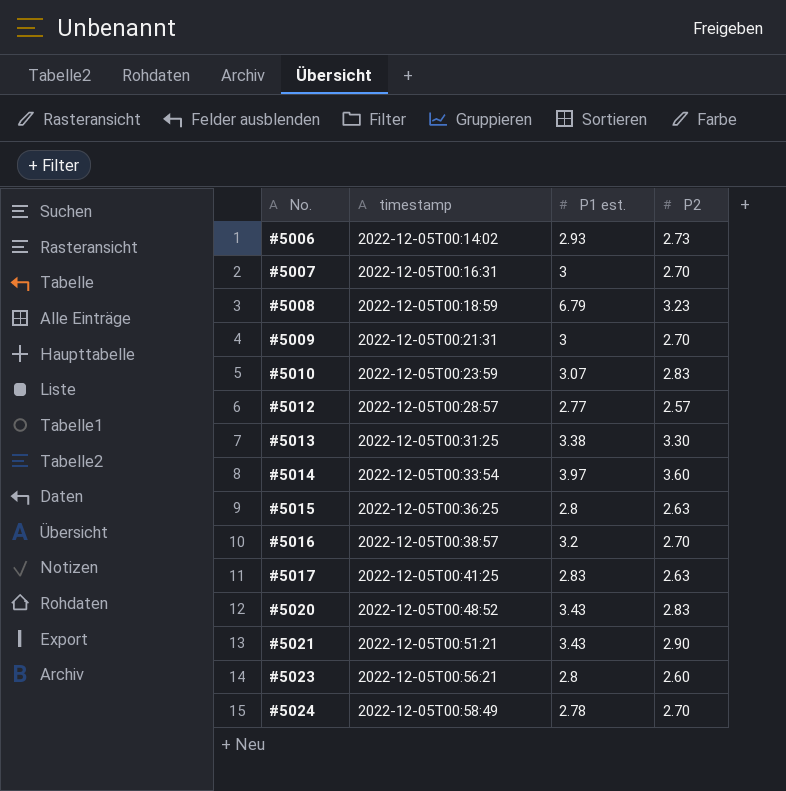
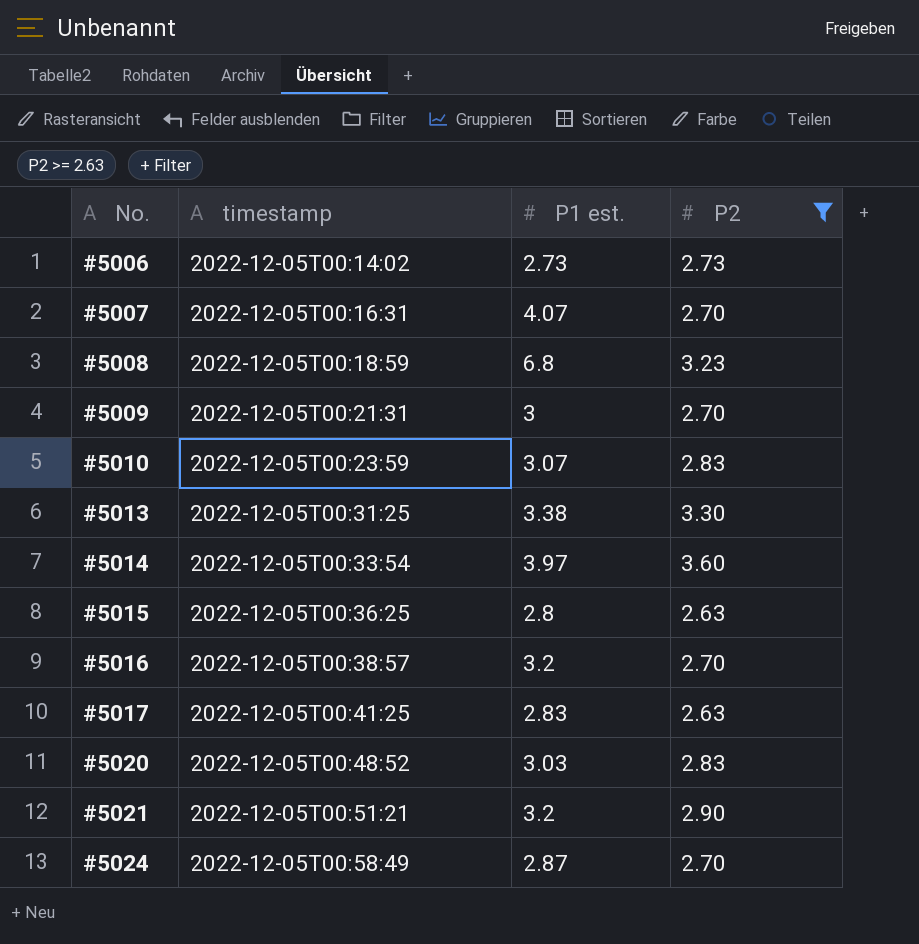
filter: none -> P2 >= 2.63
#5006 | P1 est.: 2.93 -> 2.73
#5007 | P1 est.: 3 -> 4.07
#5008 | P1 est.: 6.79 -> 6.8
#5020 | P1 est.: 3.43 -> 3.03
#5021 | P1 est.: 3.43 -> 3.2
#5024 | P1 est.: 2.78 -> 2.87

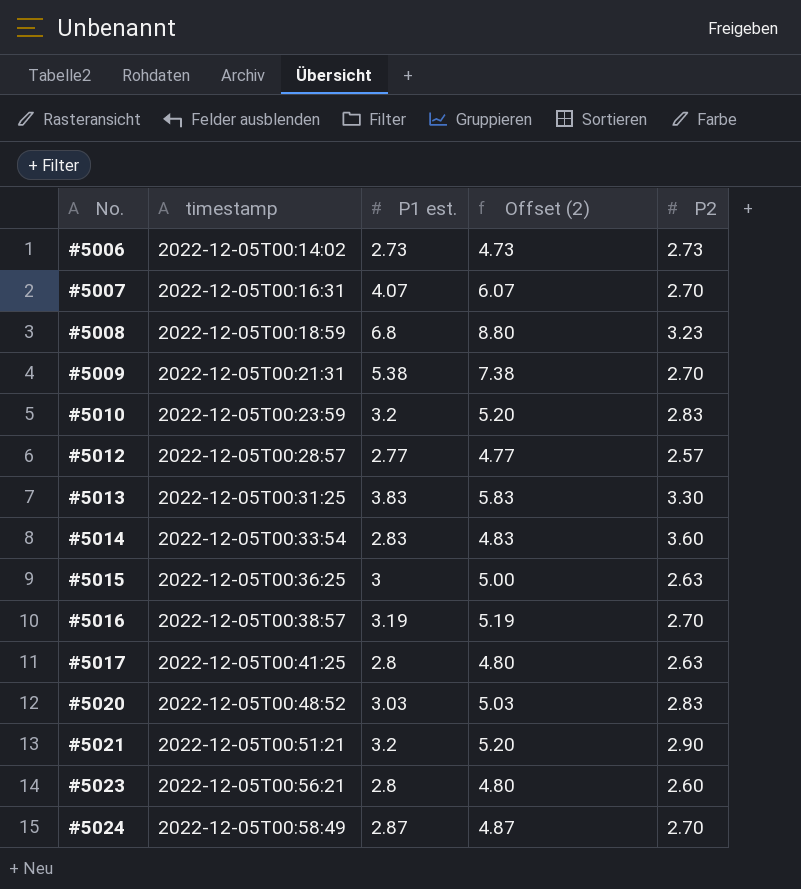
filter: P2 >= 2.63 -> none
column Offset (2) | formula: none -> [P1 est.] + 2
#5009 | P1 est.: 3 -> 5.38
#5010 | P1 est.: 3.07 -> 3.2
#5013 | P1 est.: 3.38 -> 3.83
#5014 | P1 est.: 3.97 -> 2.83
#5015 | P1 est.: 2.8 -> 3
#5016 | P1 est.: 3.2 -> 3.19
#5017 | P1 est.: 2.83 -> 2.8

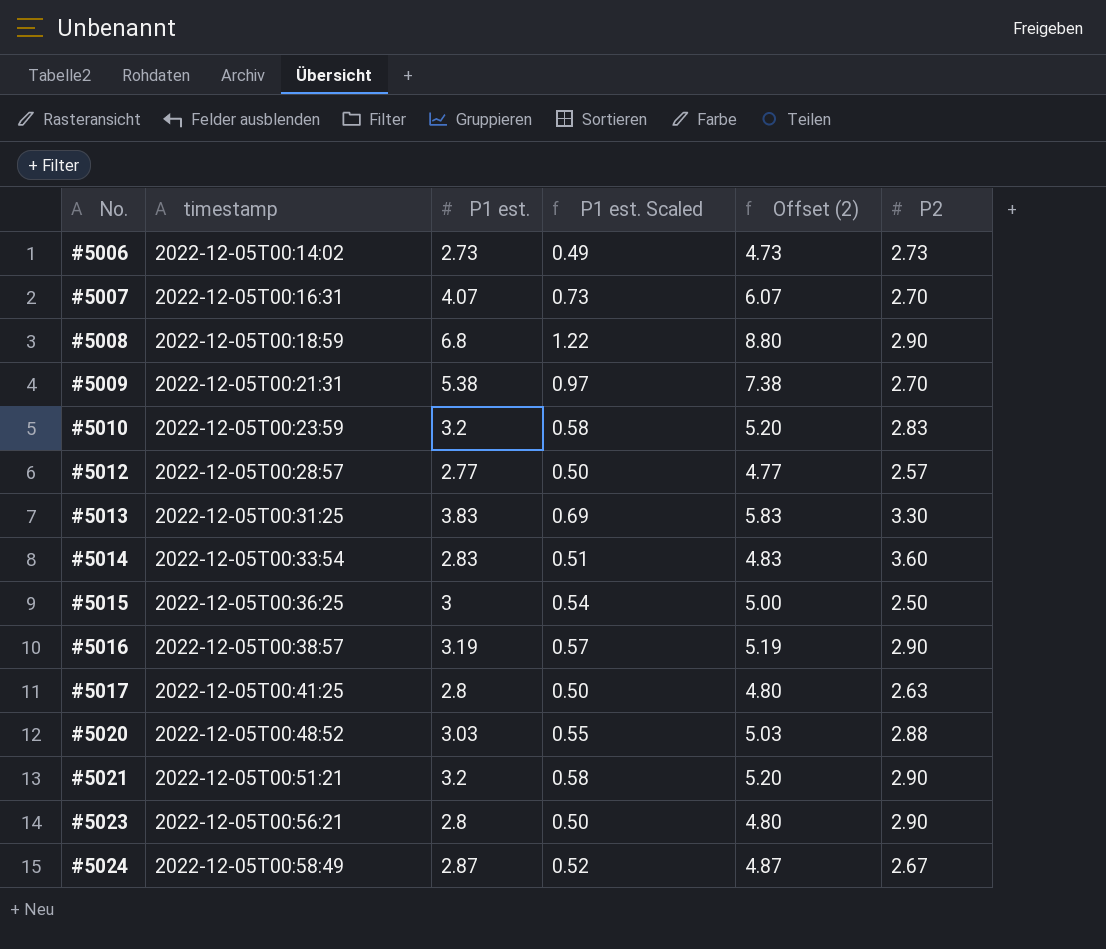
column P1 est. Scaled | formula: none -> [P1 est.] * 0.18
#5008 | P2: 3.23 -> 2.90
#5015 | P2: 2.63 -> 2.50
#5016 | P2: 2.70 -> 2.90
#5020 | P2: 2.83 -> 2.88
#5023 | P2: 2.60 -> 2.90
#5024 | P2: 2.70 -> 2.67

